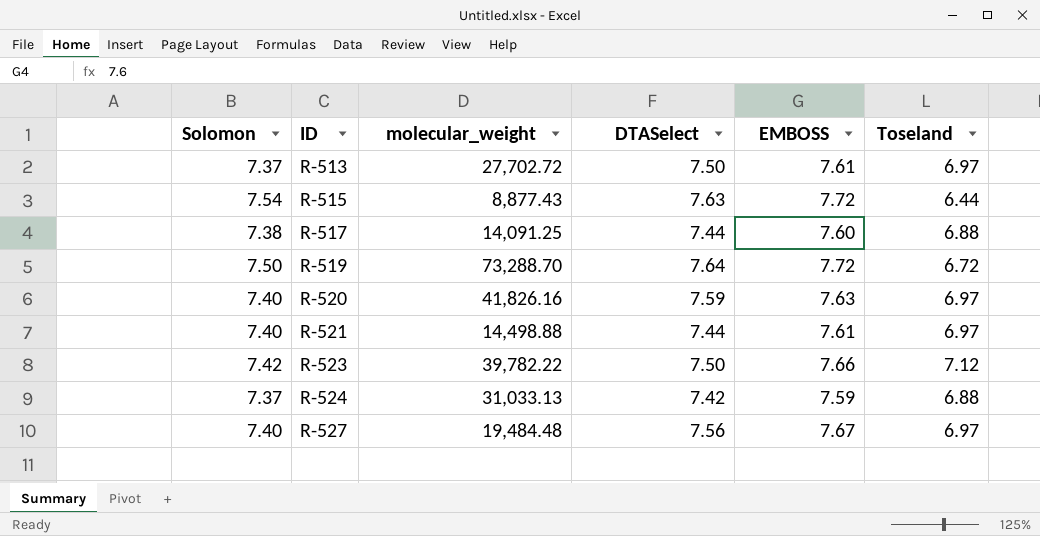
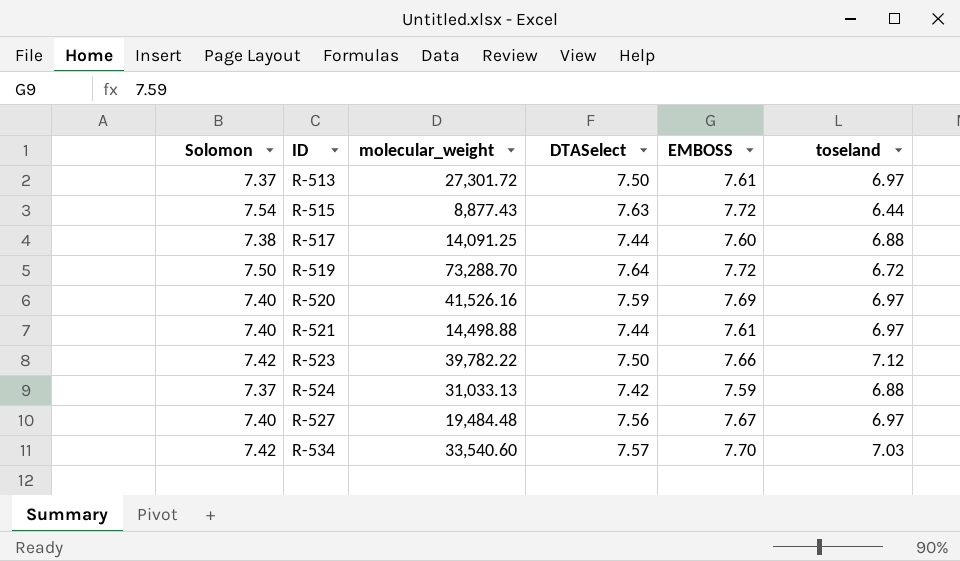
column name: Toseland -> toseland
R-513 | molecular_weight: 27,702.72 -> 27,301.72
R-520 | molecular_weight: 41,826.16 -> 41,526.16
R-520 | EMBOSS: 7.63 -> 7.69
row R-534: none -> 7.42 | 33,540.60 | 7.57 | 7.70 | 7.03

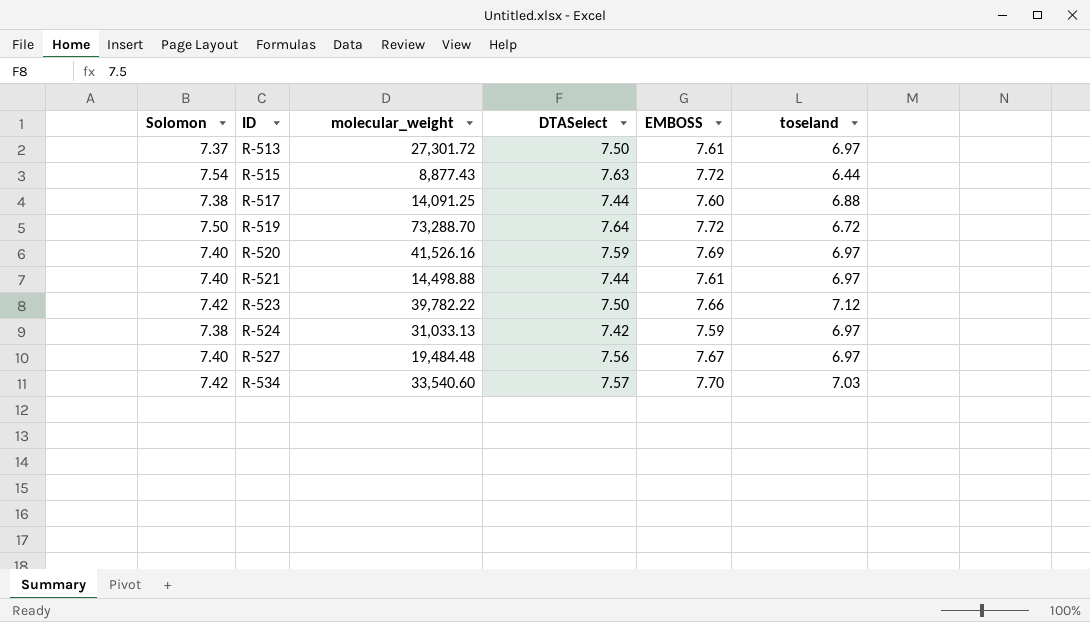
R-524 | Solomon: 7.37 -> 7.38
R-524 | toseland: 6.88 -> 6.97

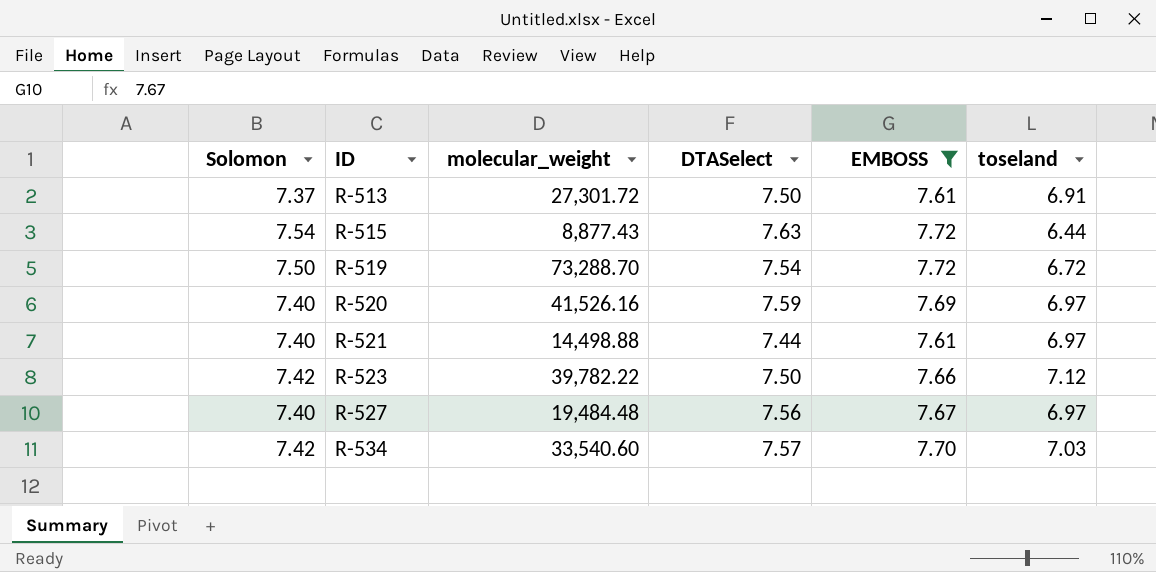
filter: none -> EMBOSS >= 7.61
R-513 | toseland: 6.97 -> 6.91
R-519 | DTASelect: 7.64 -> 7.54

